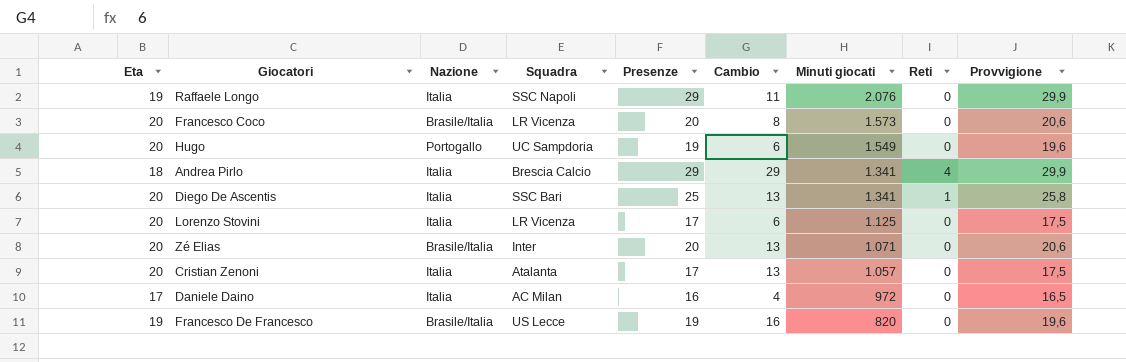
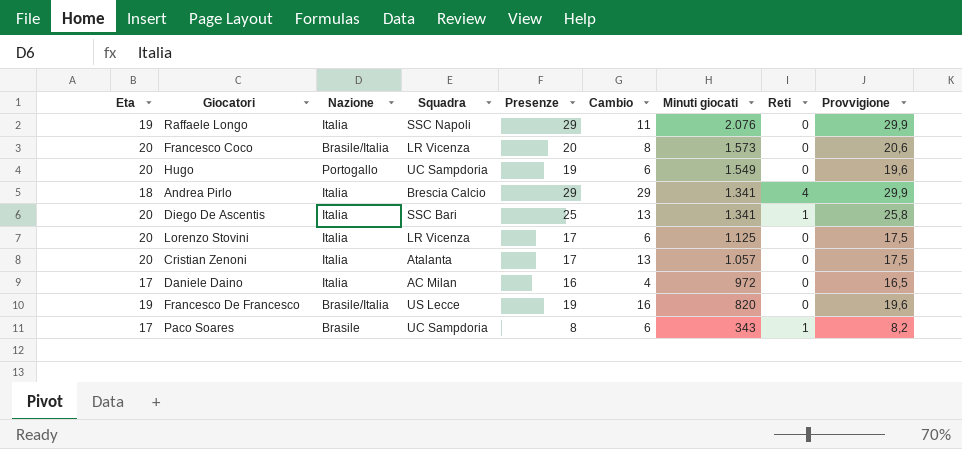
row Zé Elias: 20 | Brasile/Italia | Inter | 20 | 13 | 1.071 | 0 | 20,6 -> none
row Paco Soares: none -> 17 | Brasile | UC Sampdoria | 8 | 6 | 343 | 1 | 8,2

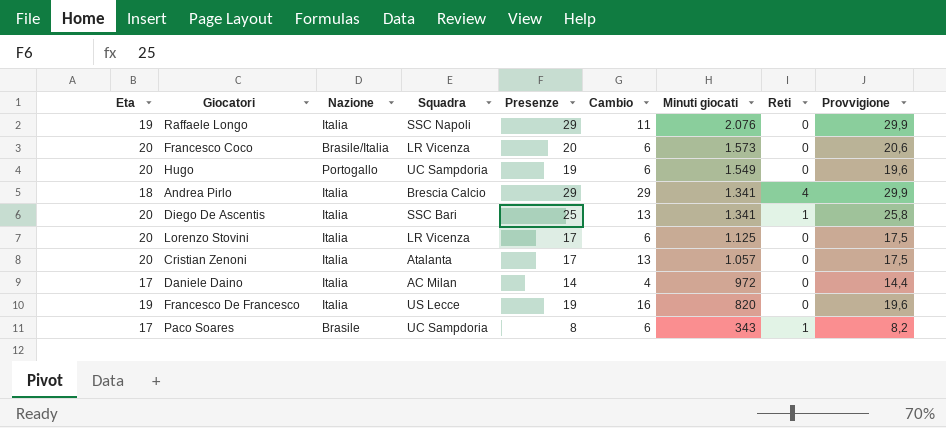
Francesco Coco | Cambio: 8 -> 6
Daniele Daino | Presenze: 16 -> 14
Daniele Daino | Provvigione: 16,5 -> 14,4
Francesco De Francesco | Nazione: Brasile/Italia -> Italia

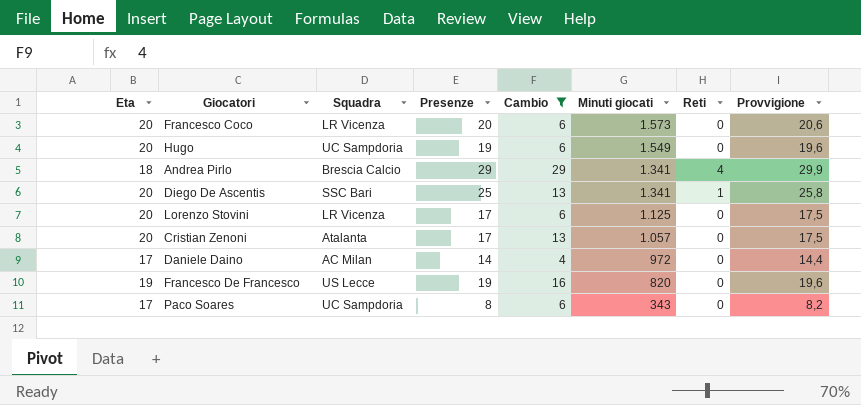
filter: none -> Cambio != 11
column Nazione | position: 3 -> none
Paco Soares | Reti: 1 -> 0

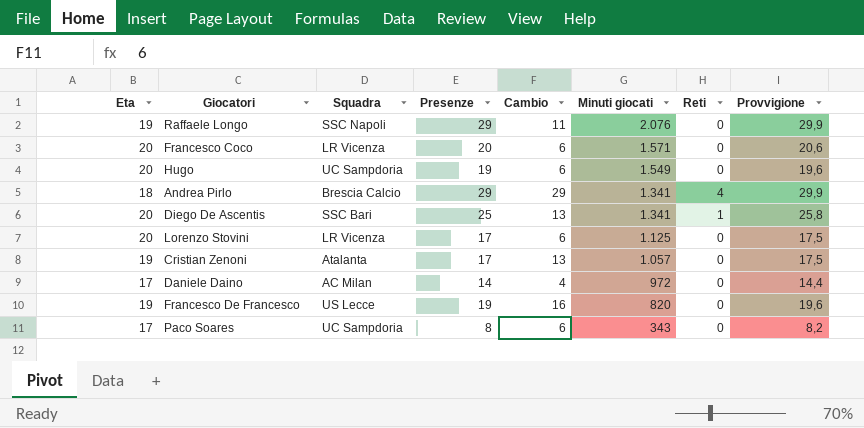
filter: Cambio != 11 -> none
Francesco Coco | Minuti giocati: 1.573 -> 1.571
Cristian Zenoni | Eta: 20 -> 19

